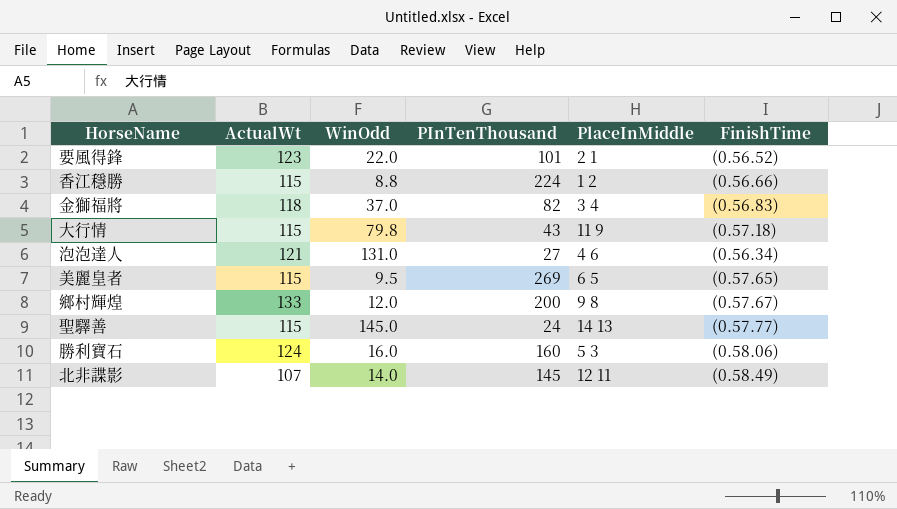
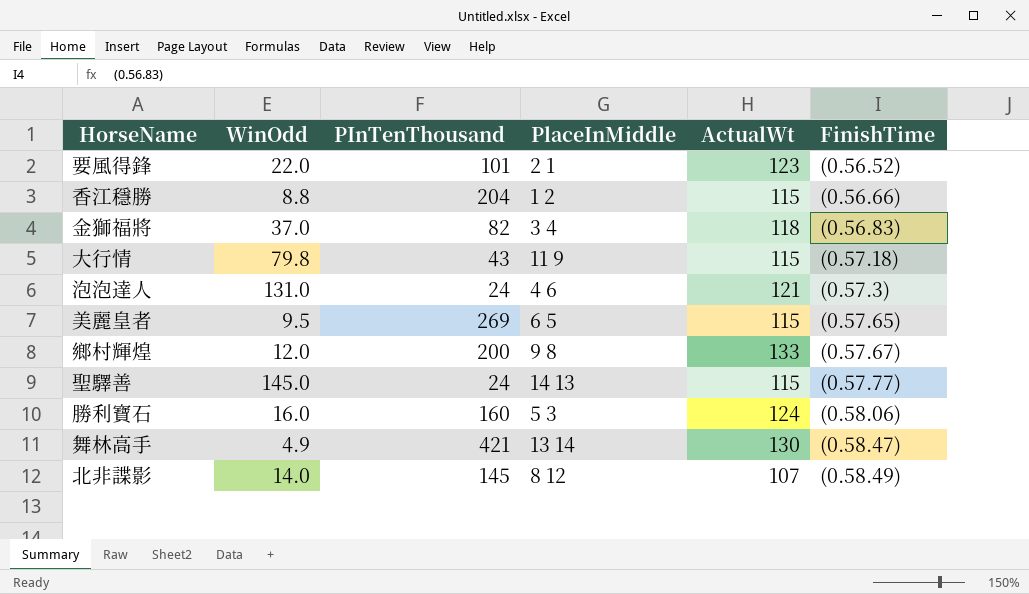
column ActualWt | position: 2 -> 5
香江穩勝 | PInTenThousand: 224 -> 204
泡泡達人 | PInTenThousand: 27 -> 24
泡泡達人 | FinishTime: (0.56.34) -> (0.57.3)
row 舞林高手: none -> 4.9 | 421 | 13 14 | 130 | (0.58.47)
北非諜影 | PlaceInMiddle: 12 11 -> 8 12

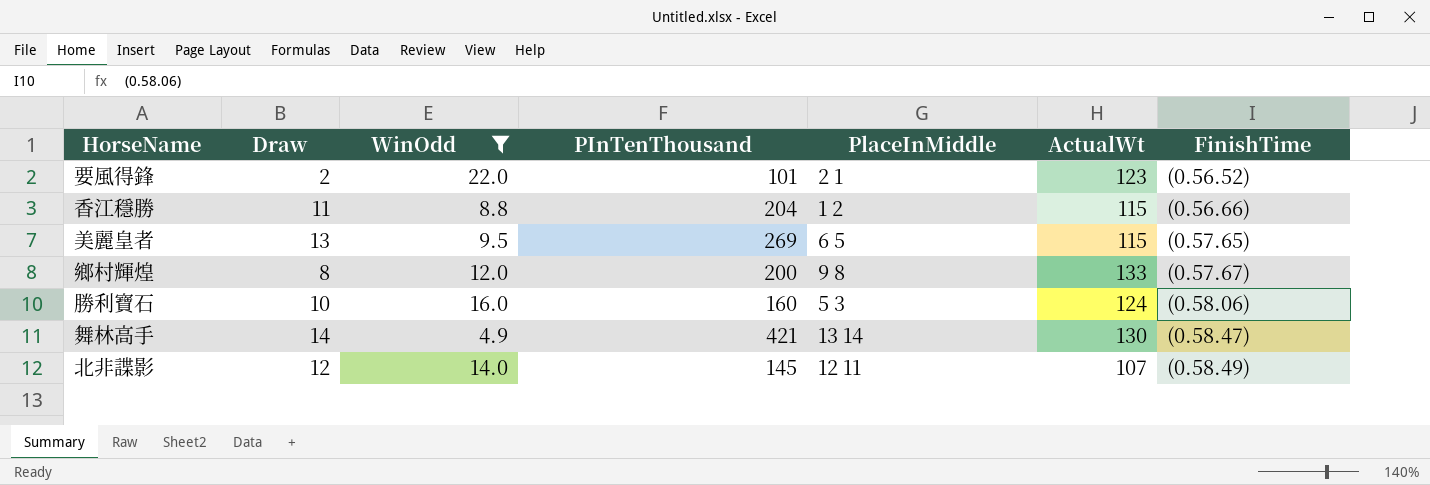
filter: none -> WinOdd <= 22.0
column Draw | position: none -> 2
北非諜影 | PlaceInMiddle: 8 12 -> 12 11

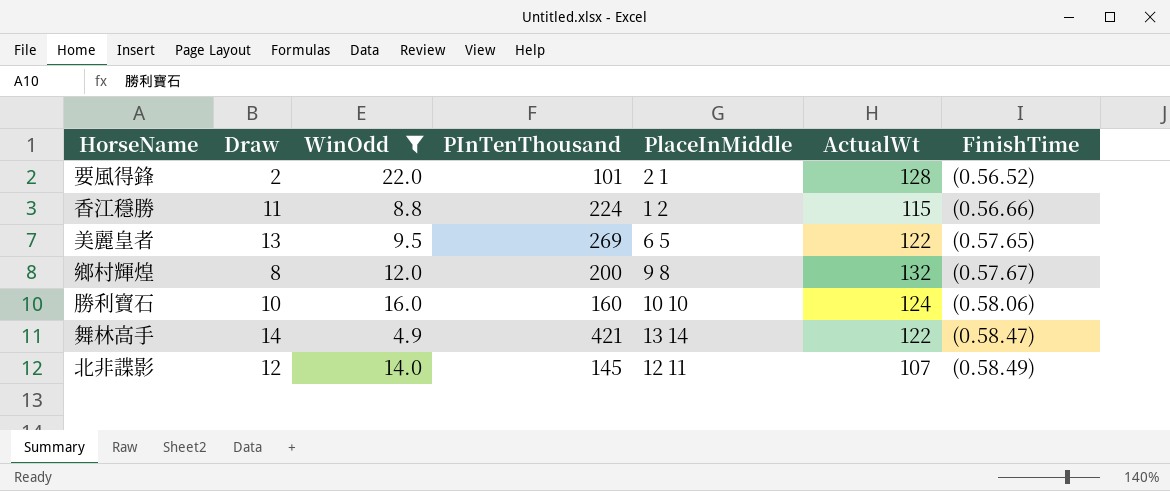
要風得鋒 | ActualWt: 123 -> 128
香江穩勝 | PInTenThousand: 204 -> 224
美麗皇者 | ActualWt: 115 -> 122
鄉村輝煌 | ActualWt: 133 -> 132
勝利寶石 | PlaceInMiddle: 5 3 -> 10 10
舞林高手 | ActualWt: 130 -> 122

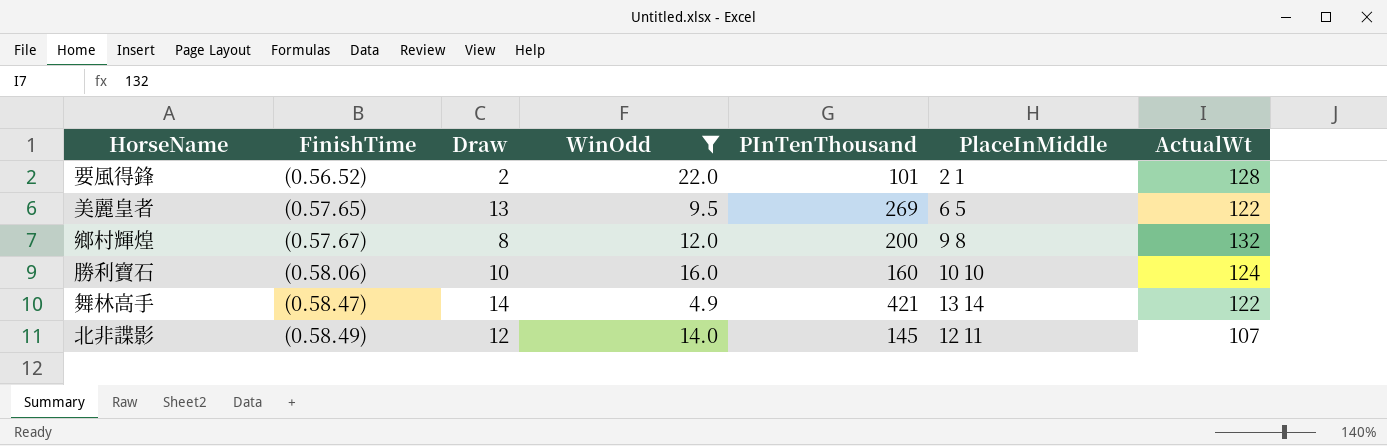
column FinishTime | position: 7 -> 2
row 香江穩勝: 11 | 8.8 | 224 | 1 2 | 115 | (0.56.66) -> none

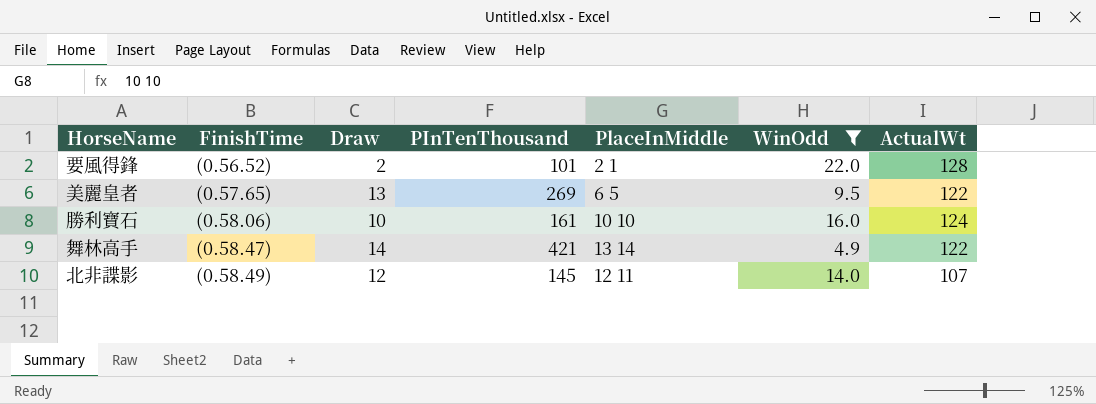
column WinOdd | position: 4 -> 6
row 鄉村輝煌: (0.57.67) | 8 | 12.0 | 200 | 9 8 | 132 -> none
勝利寶石 | PInTenThousand: 160 -> 161

